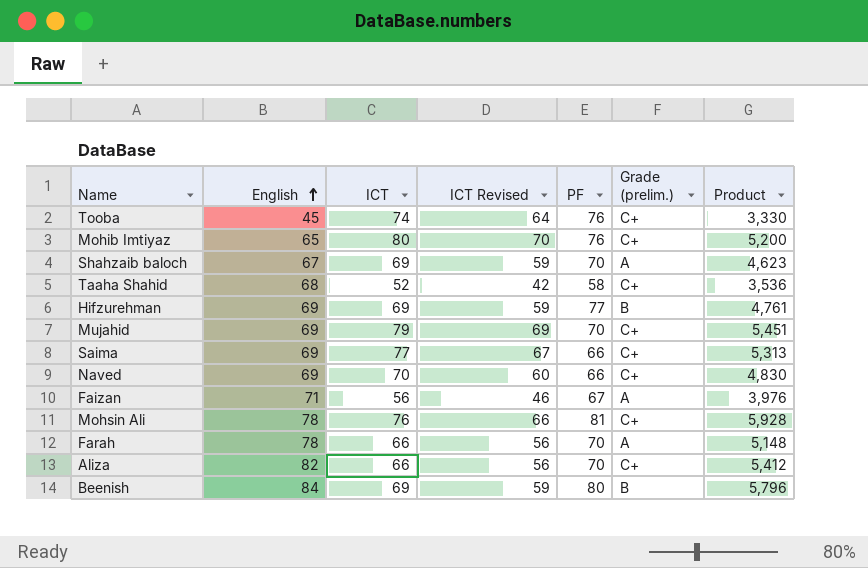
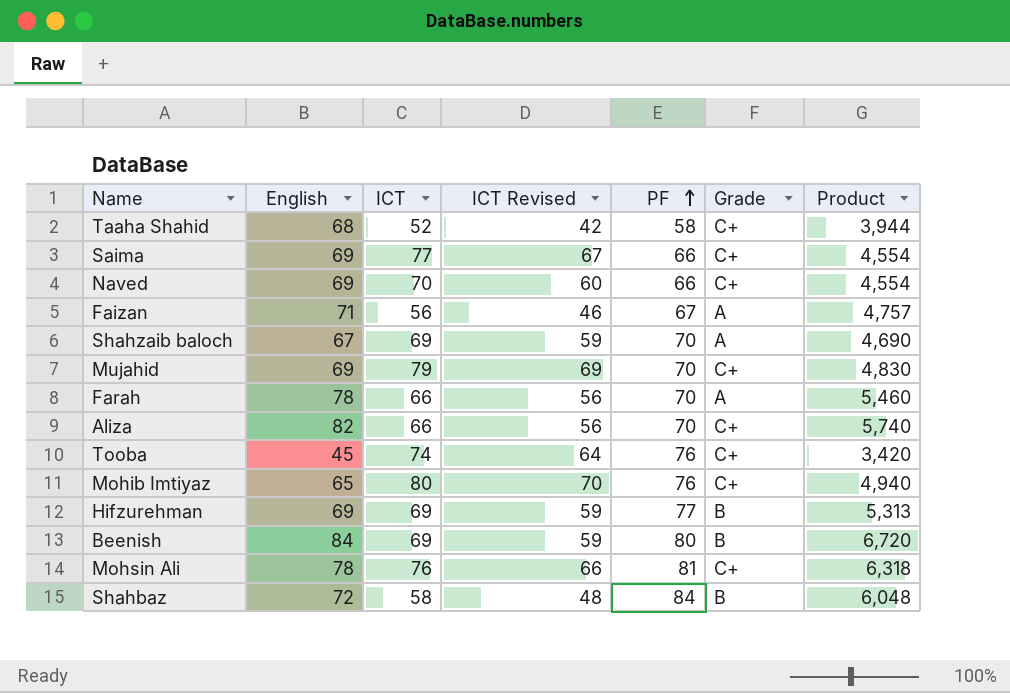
row order: English ascending -> PF ascending
column name: Grade (prelim.) -> Grade
column Product | formula: [English] * [ICT] -> [English] * [PF]
row Shahbaz: none -> 72 | 58 | 48 | 84 | B | 6,048

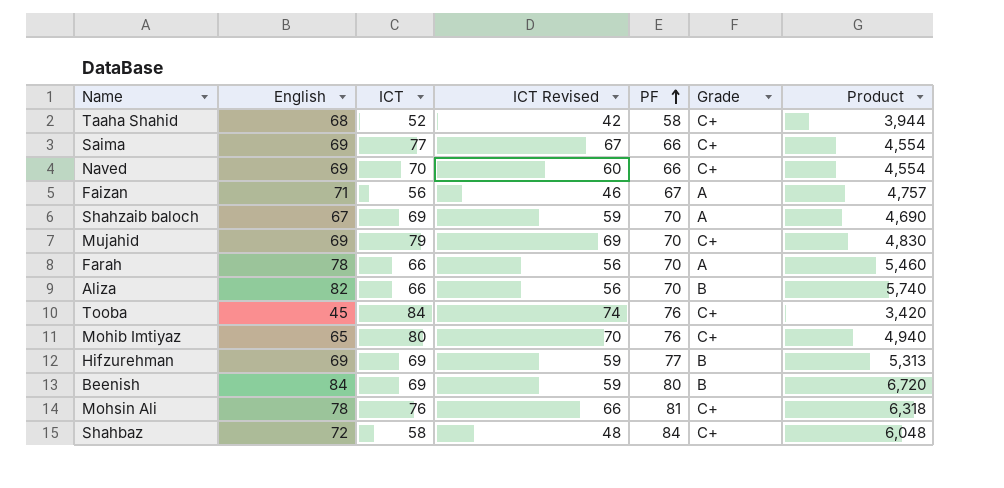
Aliza | Grade: C+ -> B
Tooba | ICT: 74 -> 84
Tooba | ICT Revised: 64 -> 74
Shahbaz | Grade: B -> C+

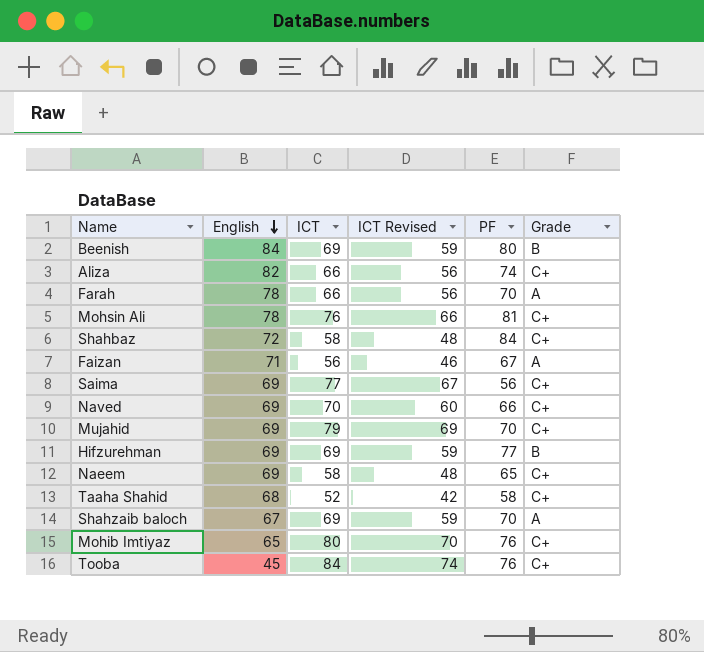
row order: PF ascending -> English descending
column Product | formula: [English] * [PF] -> none
Aliza | PF: 70 -> 74
Aliza | Grade: B -> C+
Saima | PF: 66 -> 56
row Naeem: none -> 69 | 58 | 48 | 65 | C+

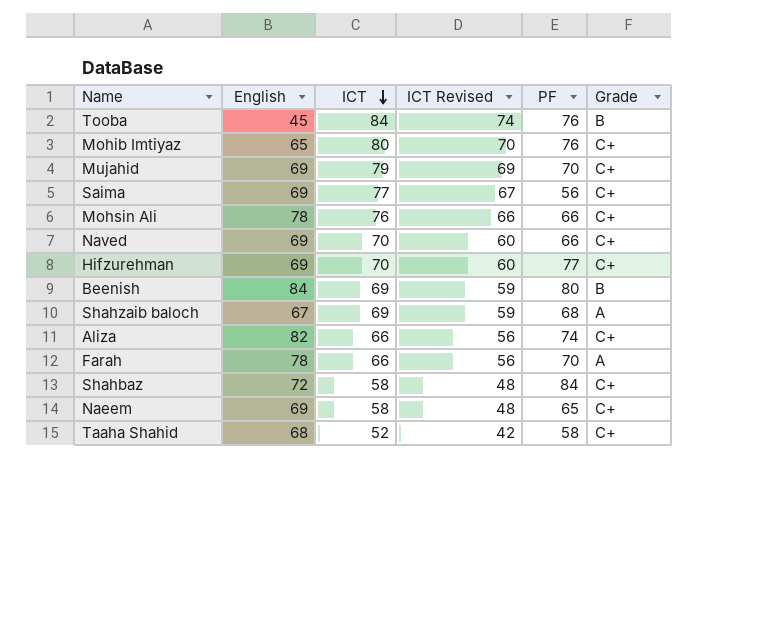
row order: English descending -> ICT descending
row Faizan: 71 | 56 | 46 | 67 | A -> none
Tooba | Grade: C+ -> B
Mohsin Ali | PF: 81 -> 66
Hifzurehman | ICT: 69 -> 70
Hifzurehman | ICT Revised: 59 -> 60
Hifzurehman | Grade: B -> C+
Shahzaib baloch | PF: 70 -> 68

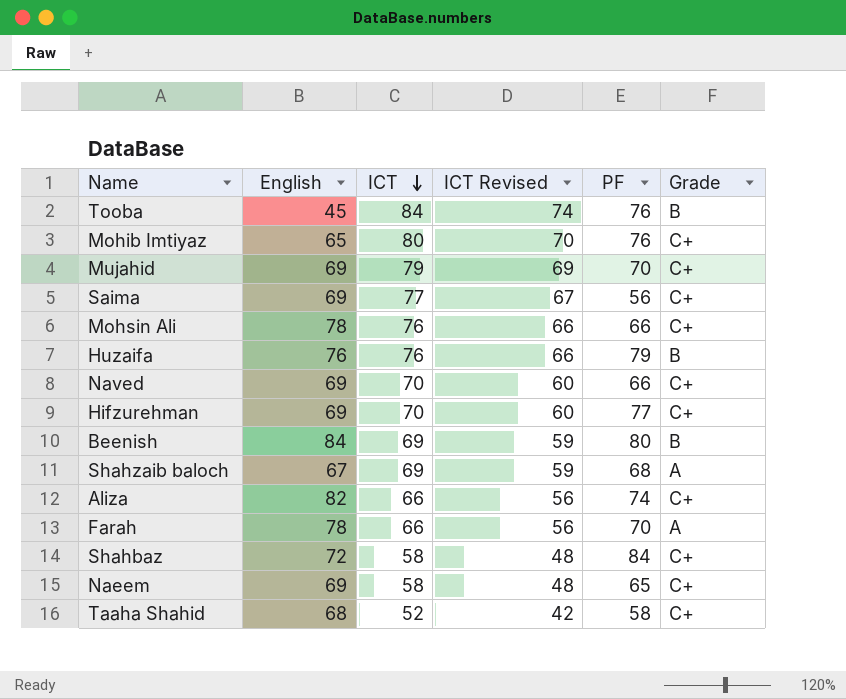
row Huzaifa: none -> 76 | 76 | 66 | 79 | B

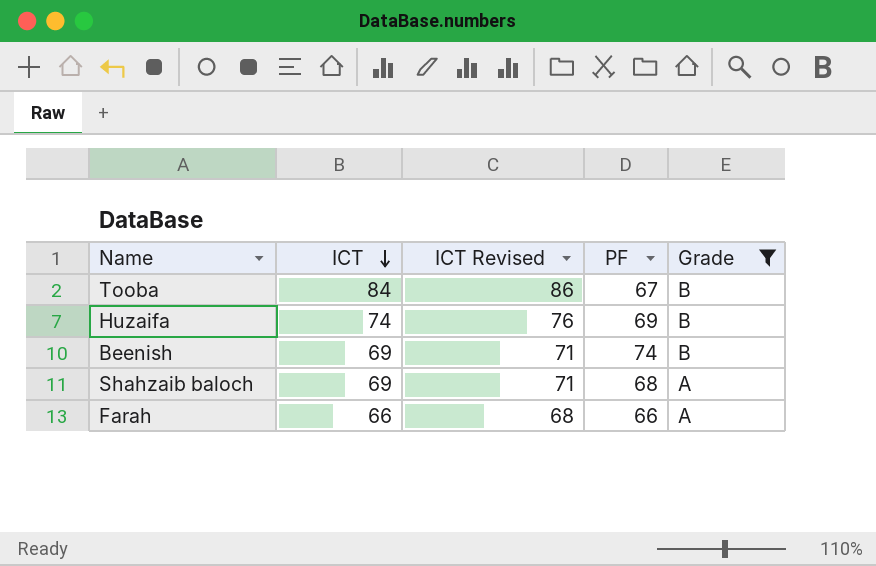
filter: none -> Grade != C+
column English | position: 2 -> none
column ICT Revised | formula: [ICT] - 10 -> [ICT] + 2
Tooba | PF: 76 -> 67
Huzaifa | ICT: 76 -> 74
Huzaifa | PF: 79 -> 69
Beenish | PF: 80 -> 74
Farah | PF: 70 -> 66

